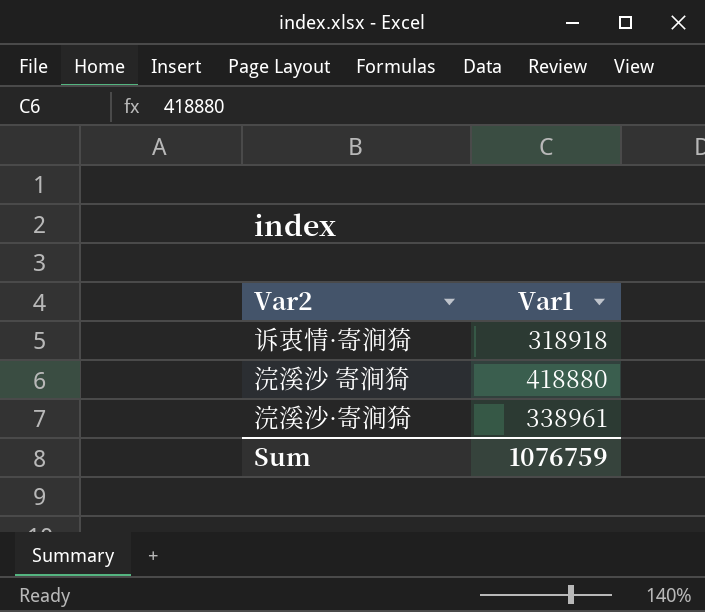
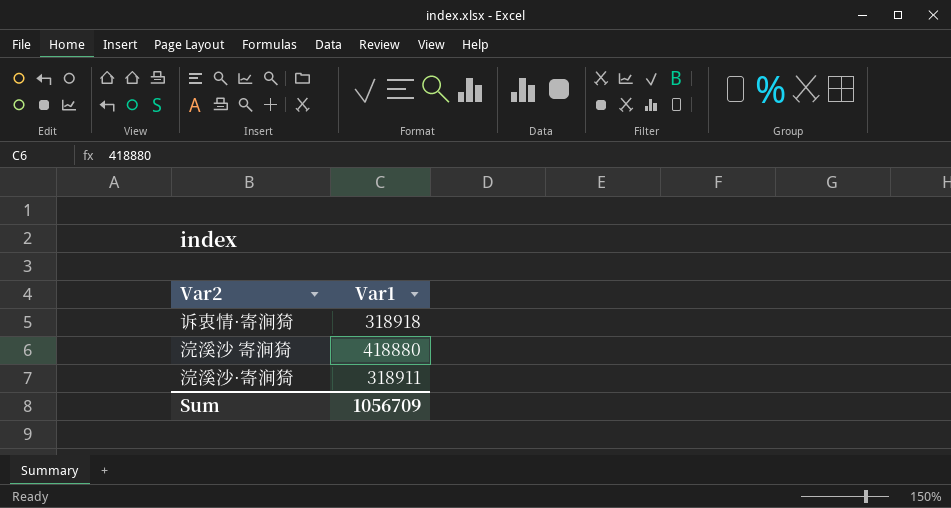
浣溪沙·寄涧猗 | Var1: 338961 -> 318911
Sum | Var1: 1076759 -> 1056709

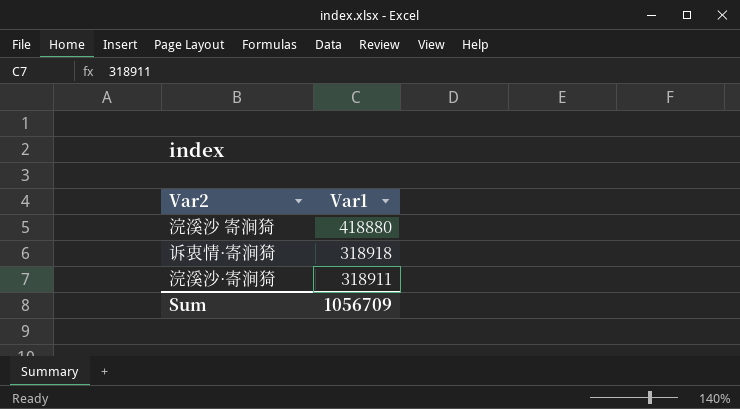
row order: none -> Var1 descending

